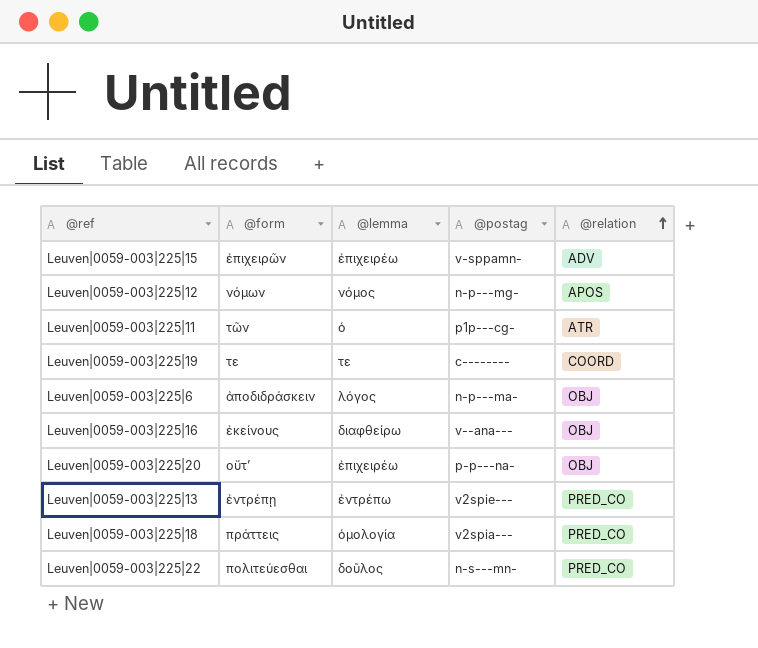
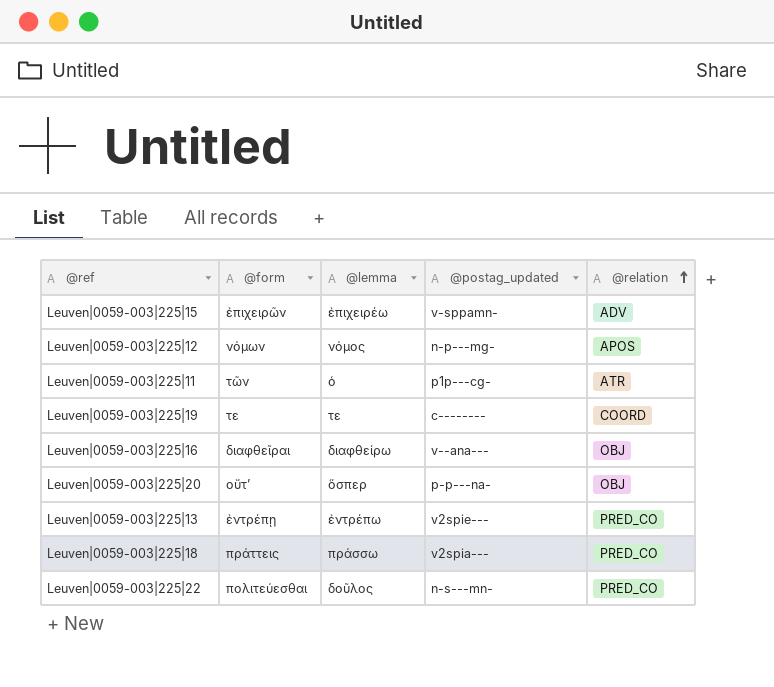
column name: @postag -> @postag_updated
row Leuven|0059-003|225|6: ἀποδιδράσκειν | λόγος | n-p---ma- | OBJ -> none
Leuven|0059-003|225|16 | @form: ἐκείνους -> διαφθεῖραι
Leuven|0059-003|225|20 | @lemma: ἐπιχειρέω -> ὅσπερ
Leuven|0059-003|225|18 | @lemma: ὁμολογία -> πράσσω

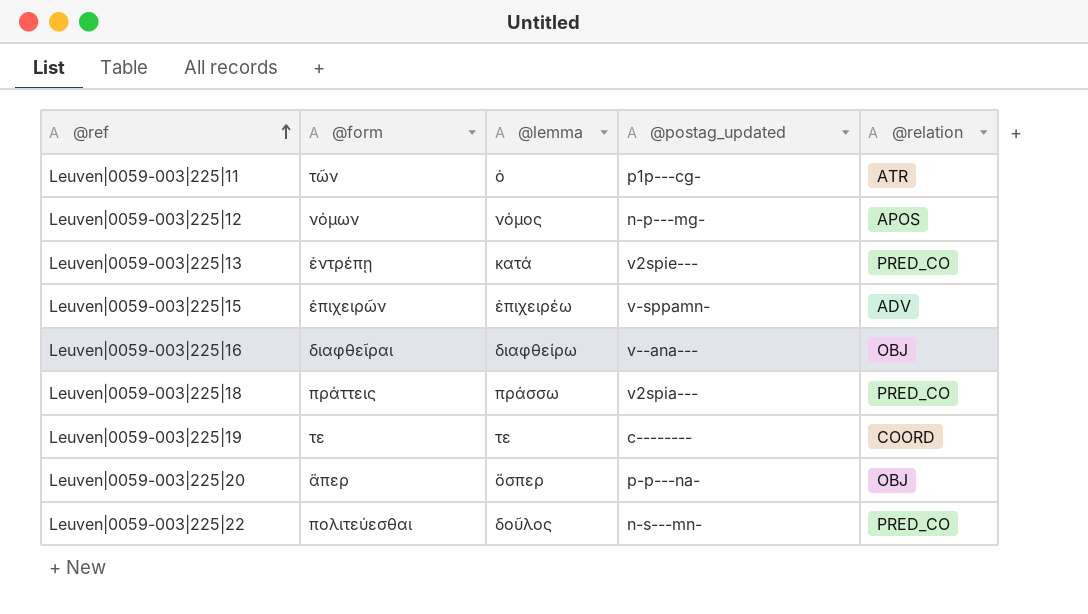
row order: @relation ascending -> @ref ascending
Leuven|0059-003|225|13 | @lemma: ἐντρέπω -> κατά
Leuven|0059-003|225|20 | @form: οὔτ’ -> ἅπερ

